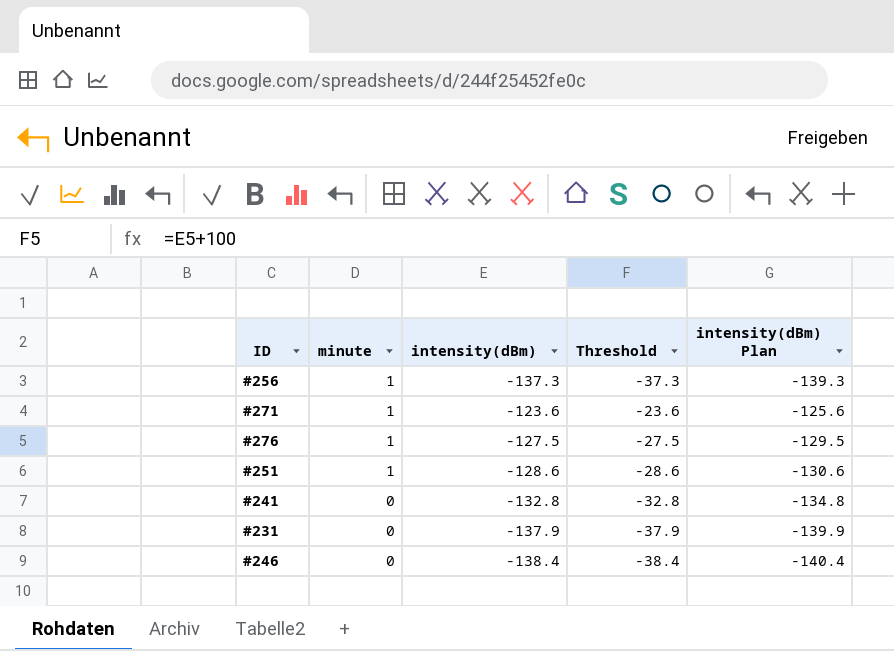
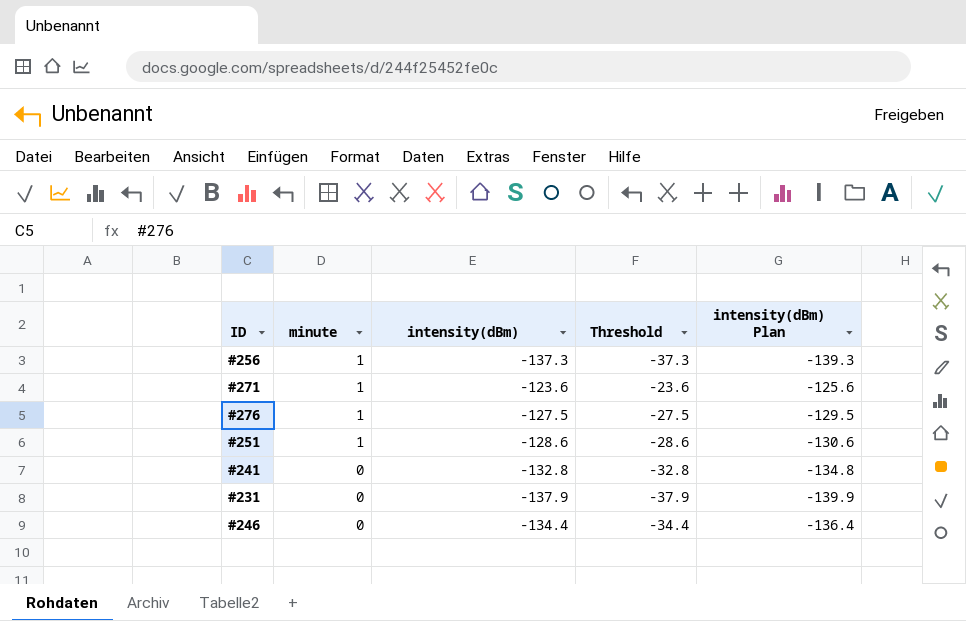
#246 | intensity(dBm): -138.4 -> -134.4
#246 | Threshold: -38.4 -> -34.4
#246 | intensity(dBm) Plan: -140.4 -> -136.4

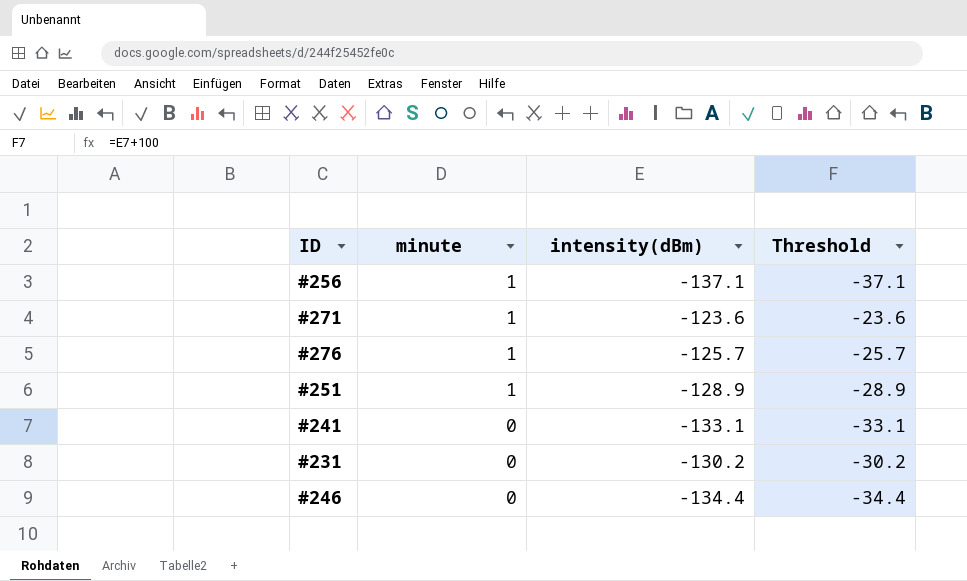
column intensity(dBm) Plan | formula: [intensity(dBm)] - 2 -> none
#256 | intensity(dBm): -137.3 -> -137.1
#256 | Threshold: -37.3 -> -37.1
#276 | intensity(dBm): -127.5 -> -125.7
#276 | Threshold: -27.5 -> -25.7
#251 | intensity(dBm): -128.6 -> -128.9
#251 | Threshold: -28.6 -> -28.9
#241 | intensity(dBm): -132.8 -> -133.1
#241 | Threshold: -32.8 -> -33.1
#231 | intensity(dBm): -137.9 -> -130.2
#231 | Threshold: -37.9 -> -30.2

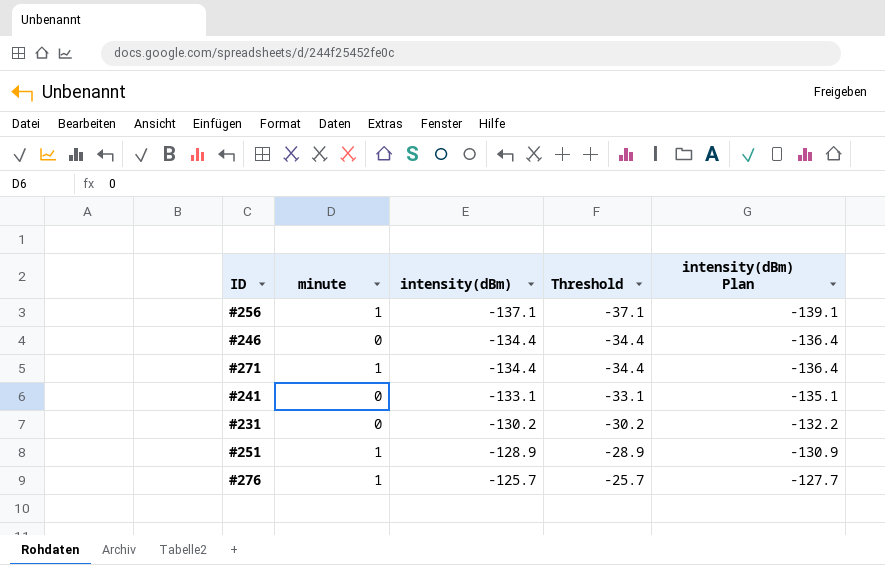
row order: minute descending -> intensity(dBm) ascending
column intensity(dBm) Plan | formula: none -> [intensity(dBm)] - 2
#271 | intensity(dBm): -123.6 -> -134.4
#271 | Threshold: -23.6 -> -34.4

